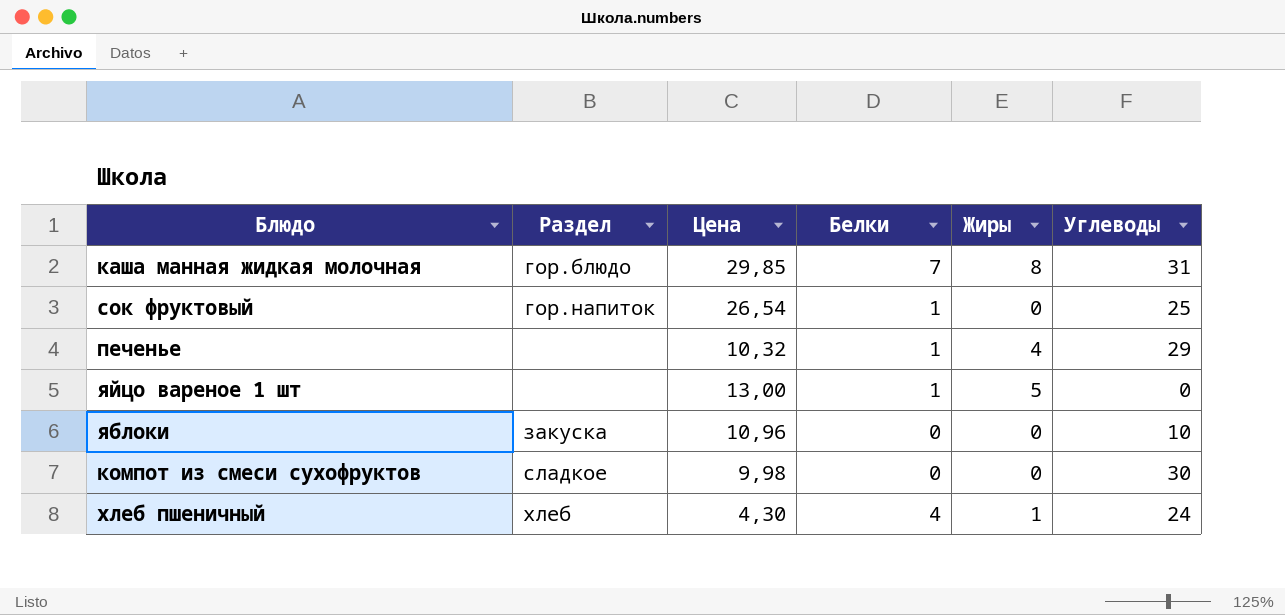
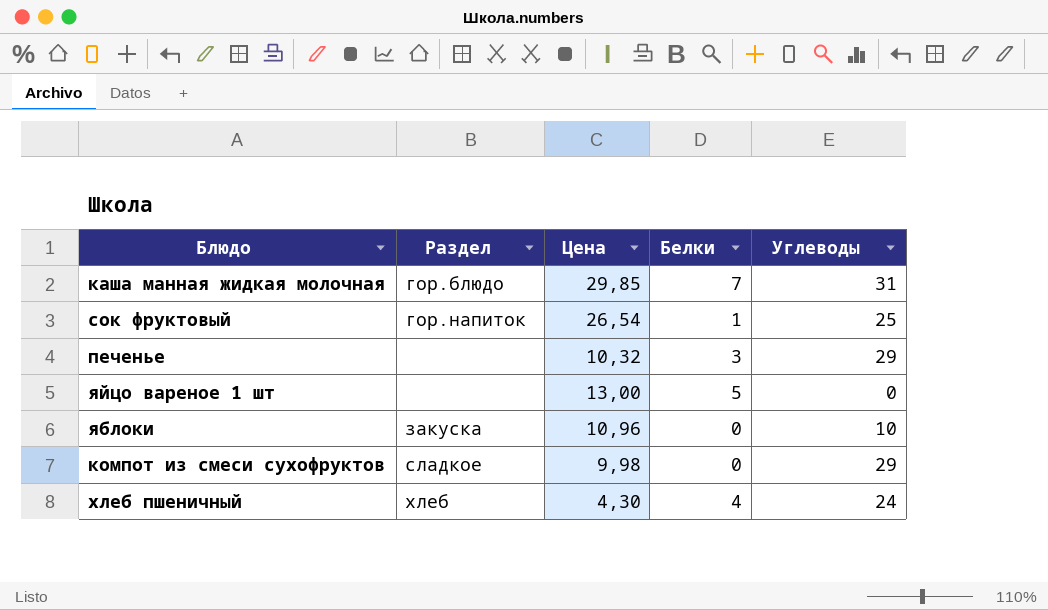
column Жиры | position: 5 -> none
печенье | Белки: 1 -> 3
яйцо вареное 1 шт | Белки: 1 -> 5
компот из смеси сухофруктов | Углеводы: 30 -> 29

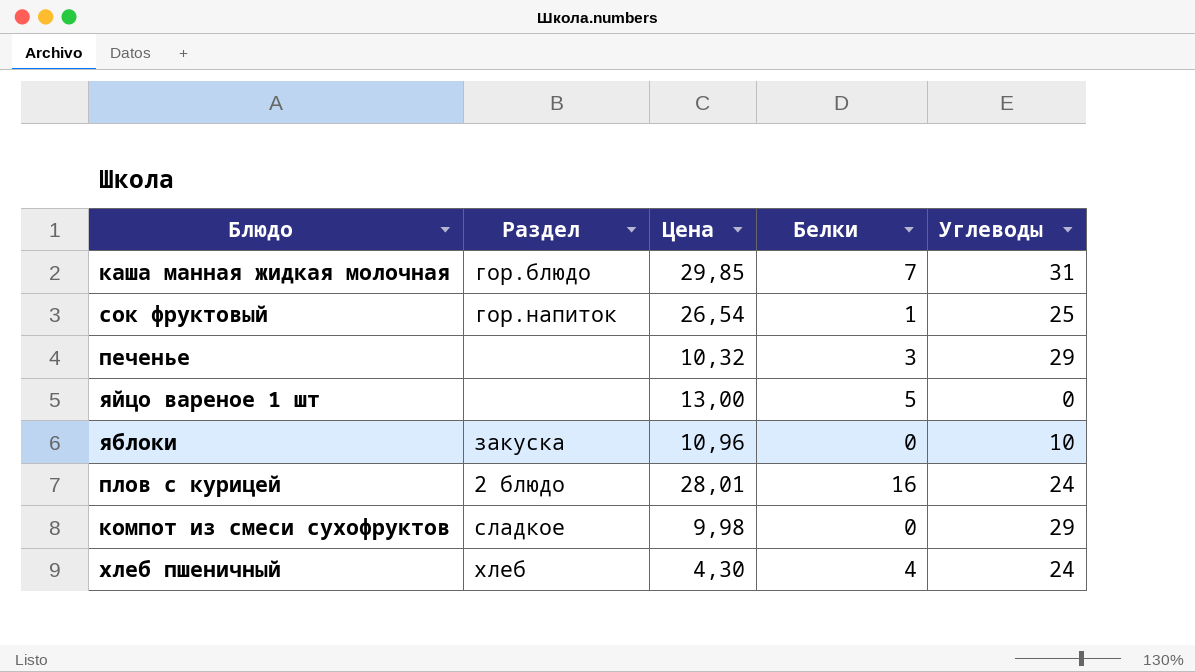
row плов с курицей: none -> 2 блюдо | 28,01 | 16 | 24

